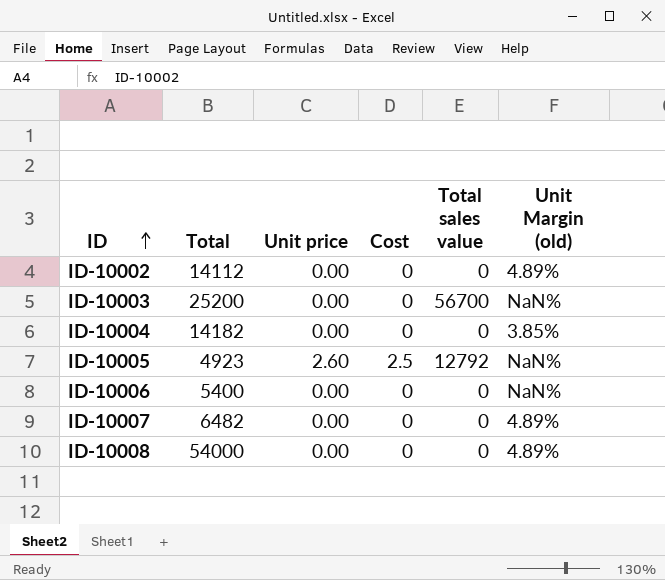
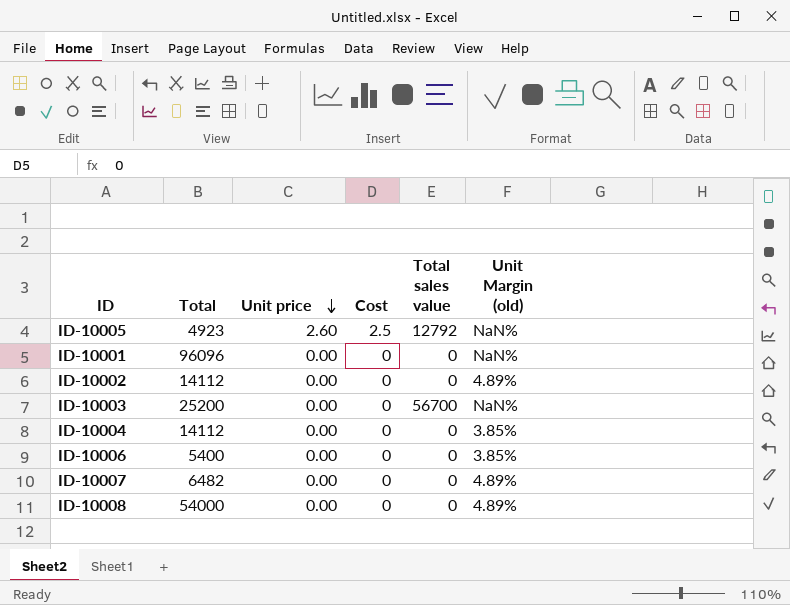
row order: ID ascending -> Unit price descending
row ID-10001: none -> 96096 | 0.00 | 0 | 0 | NaN%
ID-10004 | Total: 14182 -> 14112
ID-10006 | Unit Margin (old): NaN% -> 3.85%

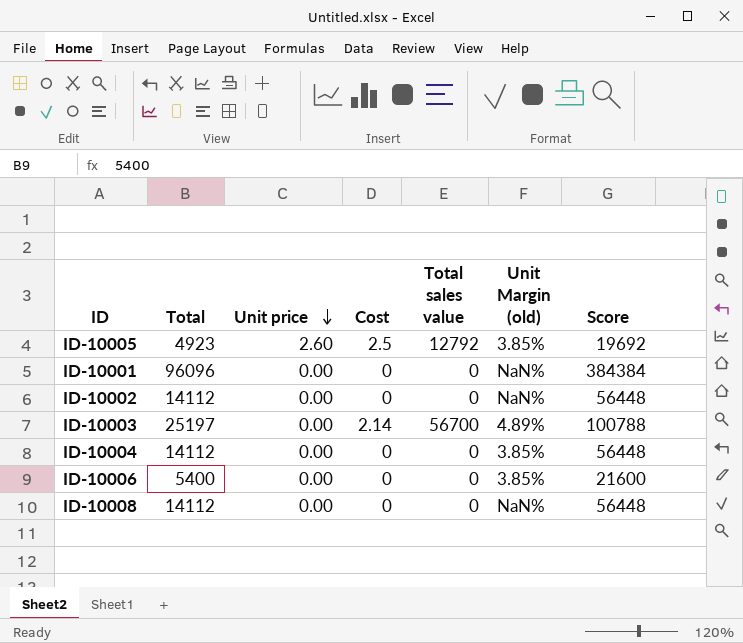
column Score | formula: none -> [Total] * 4
row ID-10007: 6482 | 0.00 | 0 | 0 | 4.89% -> none
ID-10005 | Unit Margin (old): NaN% -> 3.85%
ID-10002 | Unit Margin (old): 4.89% -> NaN%
ID-10003 | Total: 25200 -> 25197
ID-10003 | Cost: 0 -> 2.14
ID-10003 | Unit Margin (old): NaN% -> 4.89%
ID-10008 | Total: 54000 -> 14112
ID-10008 | Unit Margin (old): 4.89% -> NaN%

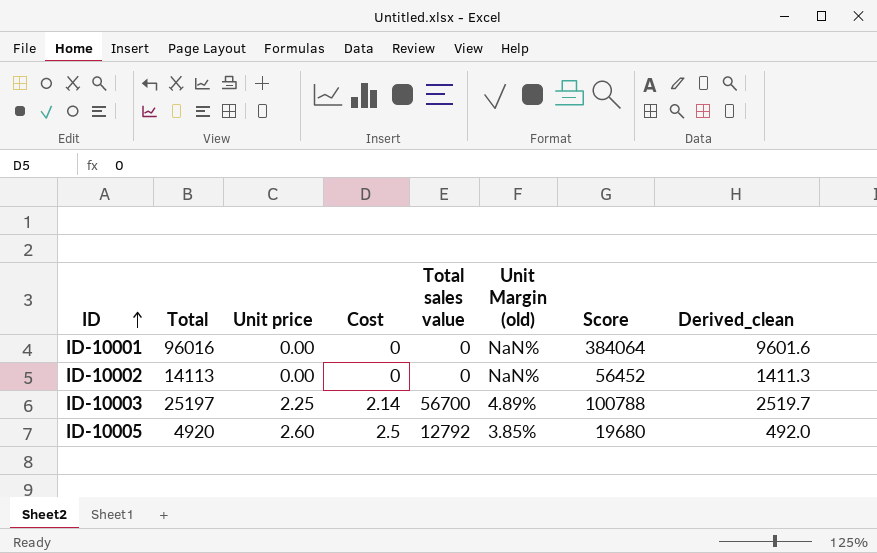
row order: Unit price descending -> ID ascending
column Derived_clean | formula: none -> [Total] * 0.1
row ID-10004: 14112 | 0.00 | 0 | 0 | 3.85% | 56448 -> none
row ID-10006: 5400 | 0.00 | 0 | 0 | 3.85% | 21600 -> none
row ID-10008: 14112 | 0.00 | 0 | 0 | NaN% | 56448 -> none
ID-10001 | Total: 96096 -> 96016
ID-10001 | Score: 384384 -> 384064
ID-10002 | Total: 14112 -> 14113
ID-10002 | Score: 56448 -> 56452
ID-10003 | Unit price: 0.00 -> 2.25
ID-10005 | Total: 4923 -> 4920
ID-10005 | Score: 19692 -> 19680

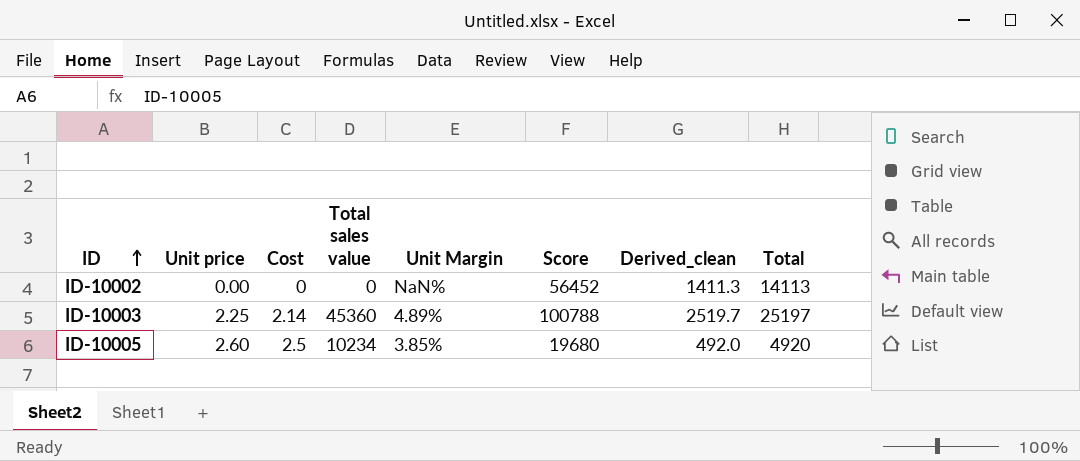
column name: Unit Margin (old) -> Unit Margin
column Total | position: 2 -> 8
row ID-10001: 96016 | 0.00 | 0 | 0 | NaN% | 384064 | 9601.6 -> none
ID-10003 | Total sales value: 56700 -> 45360
ID-10005 | Total sales value: 12792 -> 10234

